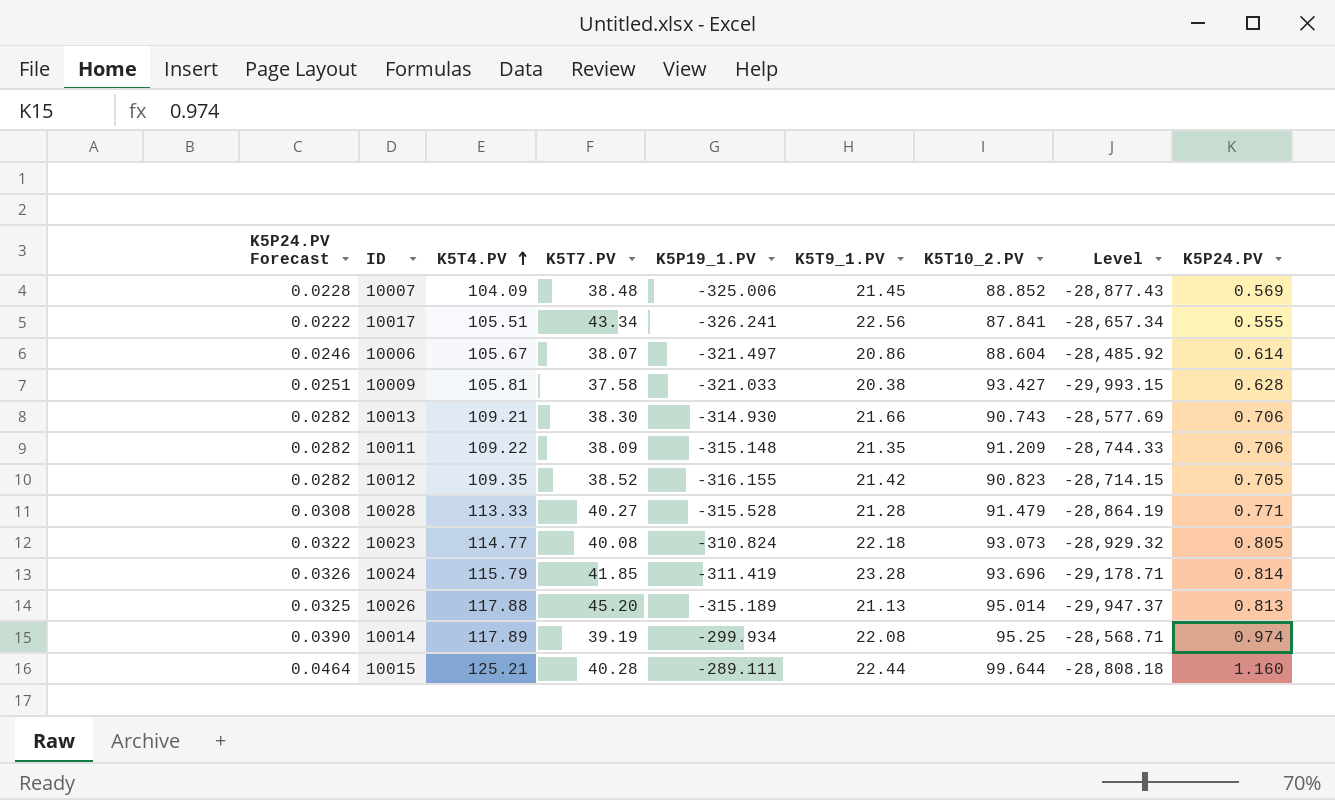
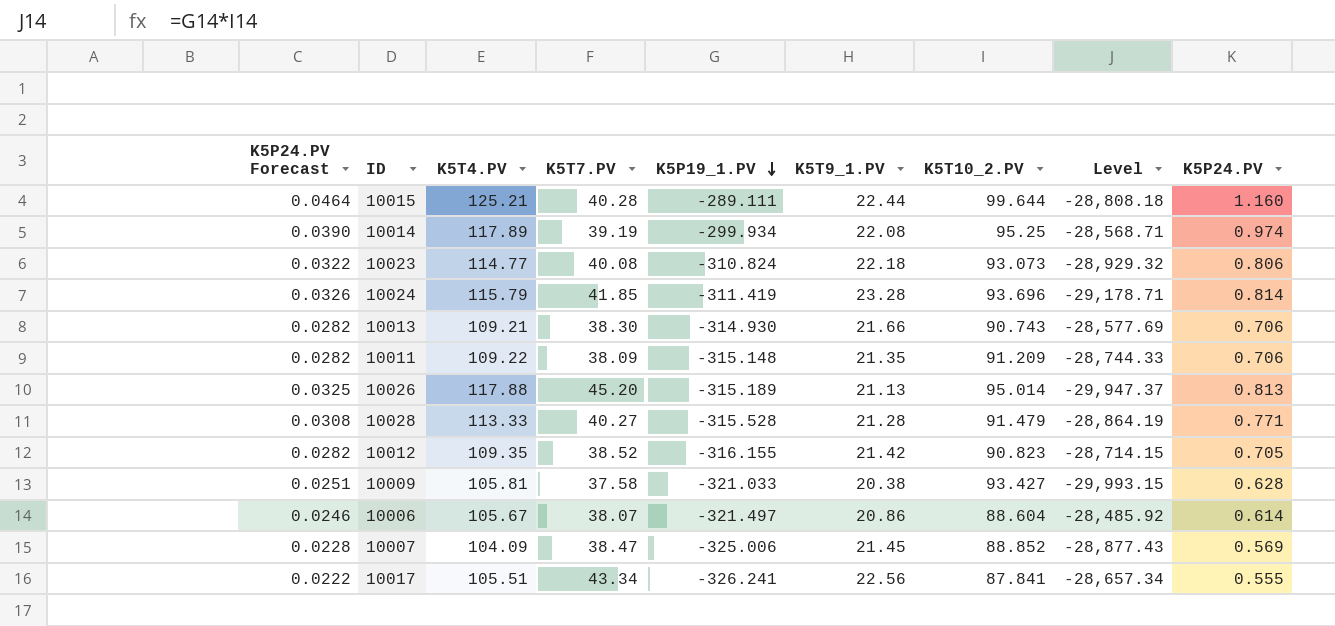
row order: K5T4.PV ascending -> K5P19_1.PV descending
10023 | K5P24.PV: 0.805 -> 0.806
10007 | K5T7.PV: 38.48 -> 38.47

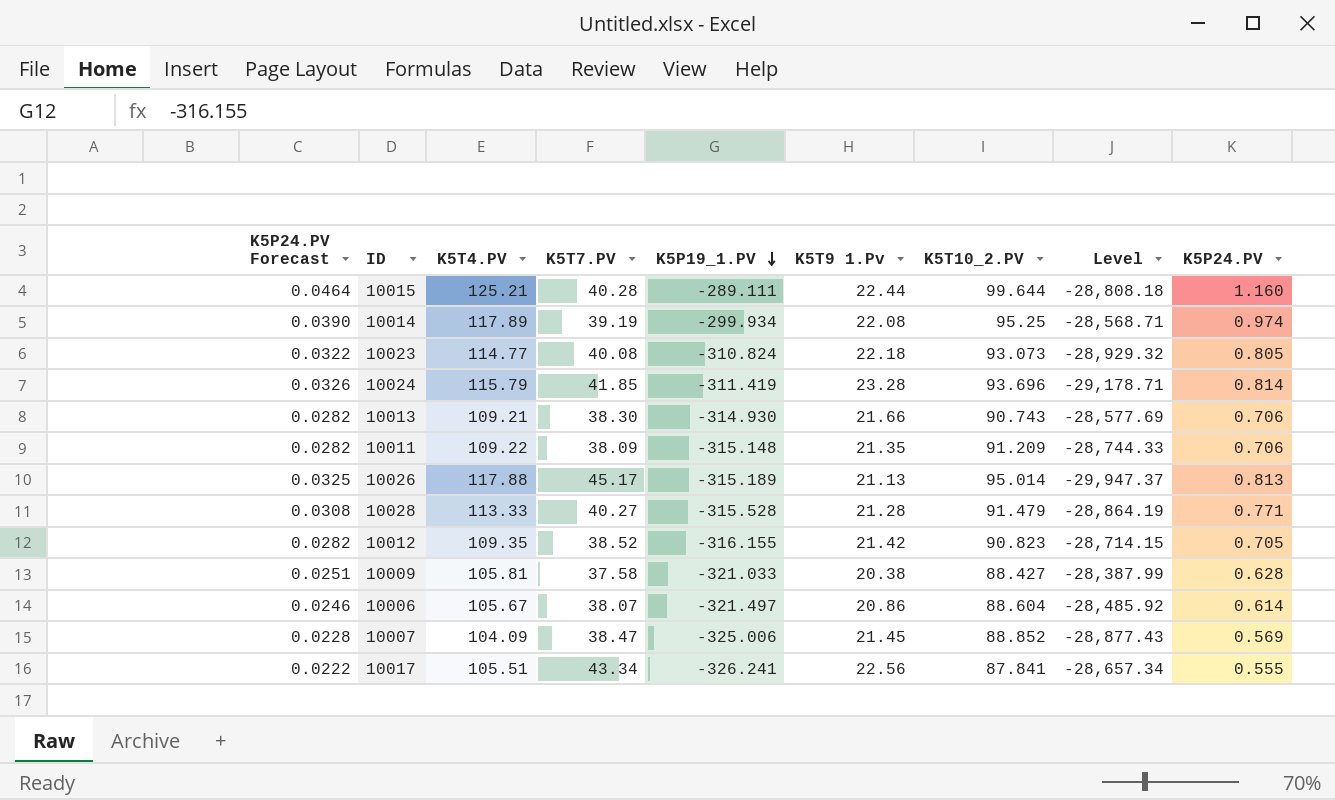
column name: K5T9_1.PV -> K5T9 1.Pv
10023 | K5P24.PV: 0.806 -> 0.805
10026 | K5T7.PV: 45.20 -> 45.17
10009 | K5T10_2.PV: 93.427 -> 88.427
10009 | Level: -29,993.15 -> -28,387.99

